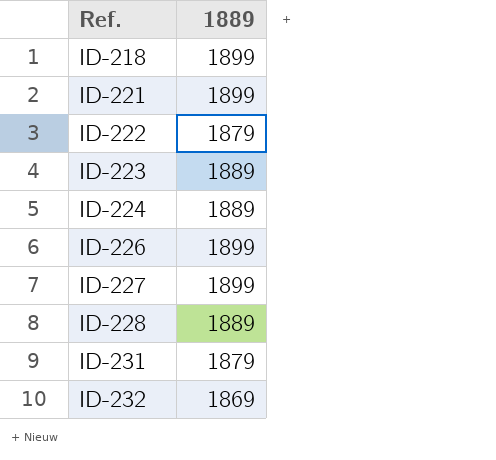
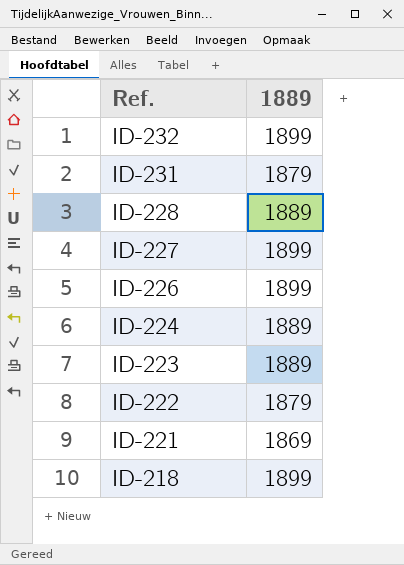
row order: Ref. ascending -> Ref. descending
ID-232 | 1889: 1869 -> 1899
ID-221 | 1889: 1899 -> 1869

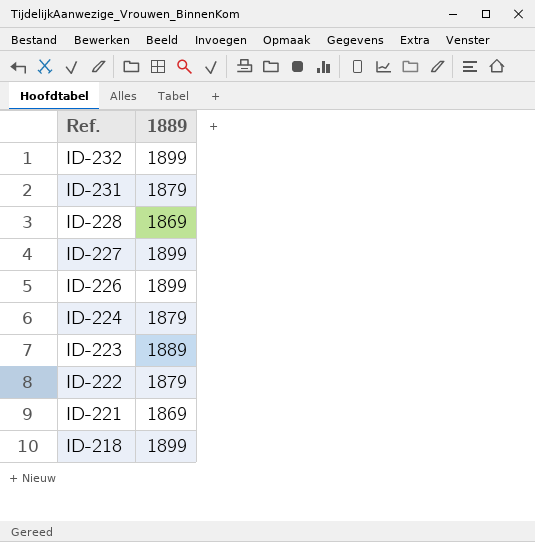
ID-228 | 1889: 1889 -> 1869
ID-224 | 1889: 1889 -> 1879

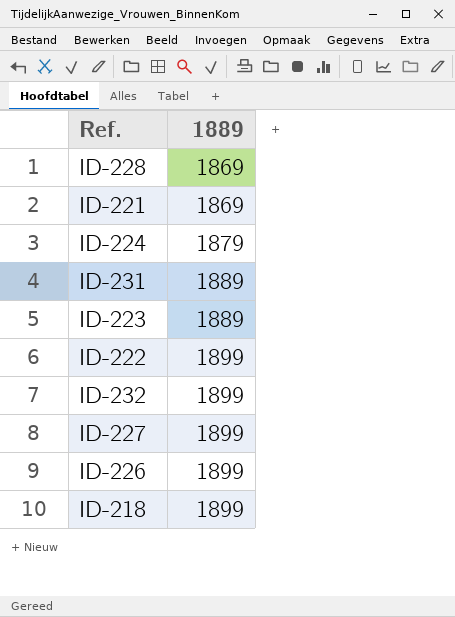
row order: Ref. descending -> 1889 ascending
ID-231 | 1889: 1879 -> 1889
ID-222 | 1889: 1879 -> 1899

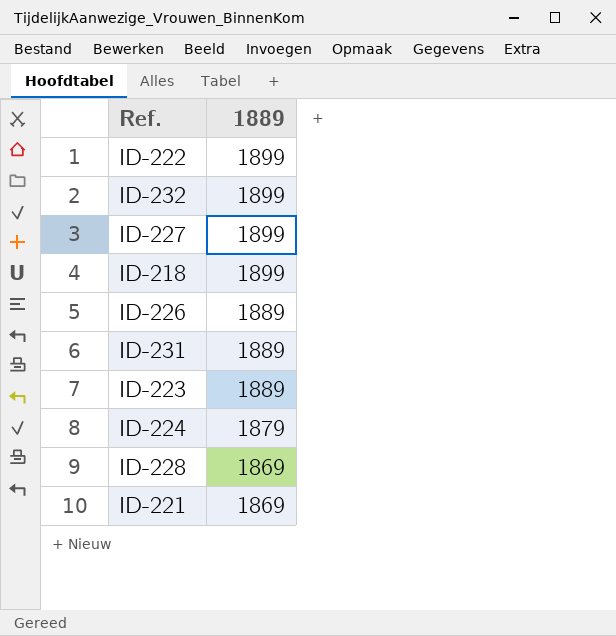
row order: 1889 ascending -> 1889 descending
ID-226 | 1889: 1899 -> 1889

